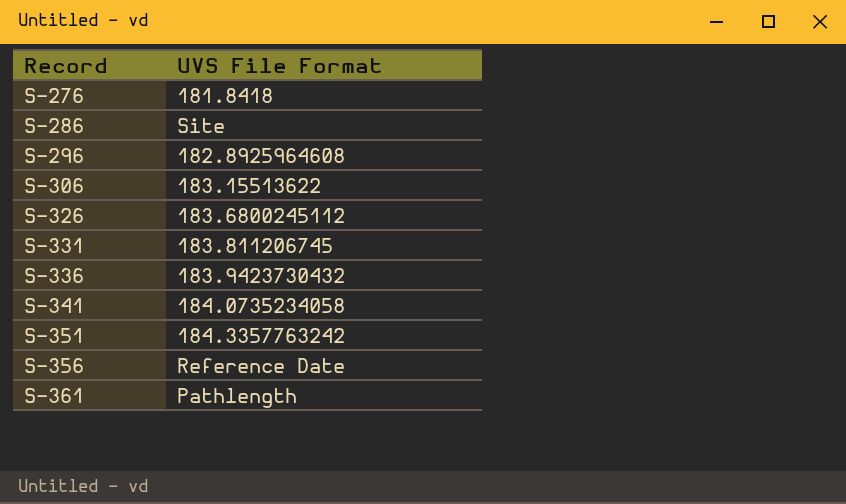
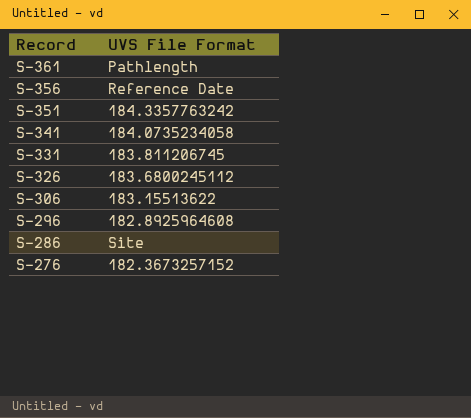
row order: Record ascending -> Record descending
row S-336: 183.9423730432 -> none
S-276 | UVS File Format: 181.8418 -> 182.3673257152

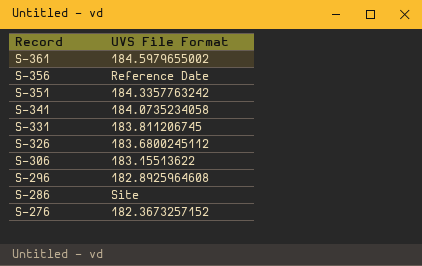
S-361 | UVS File Format: Pathlength -> 184.5979655002

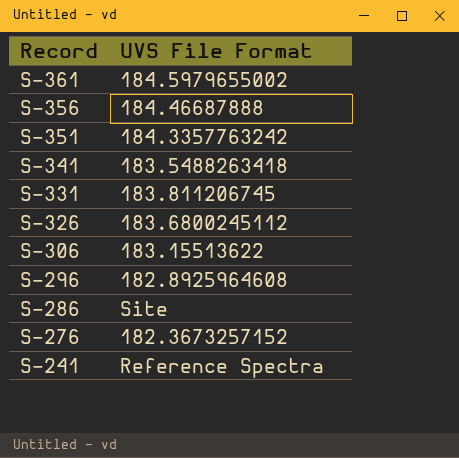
S-356 | UVS File Format: Reference Date -> 184.46687888
S-341 | UVS File Format: 184.0735234058 -> 183.5488263418
row S-241: none -> Reference Spectra

